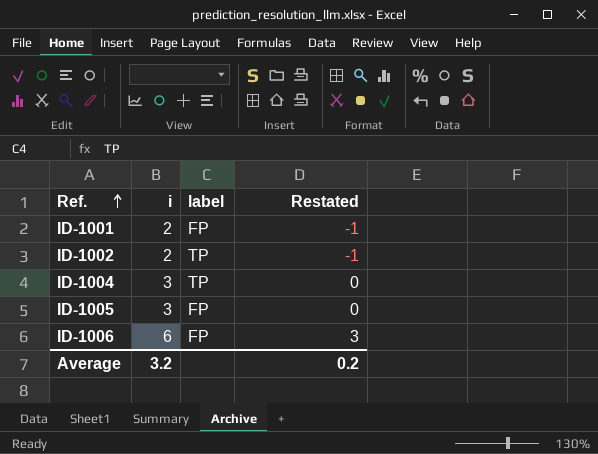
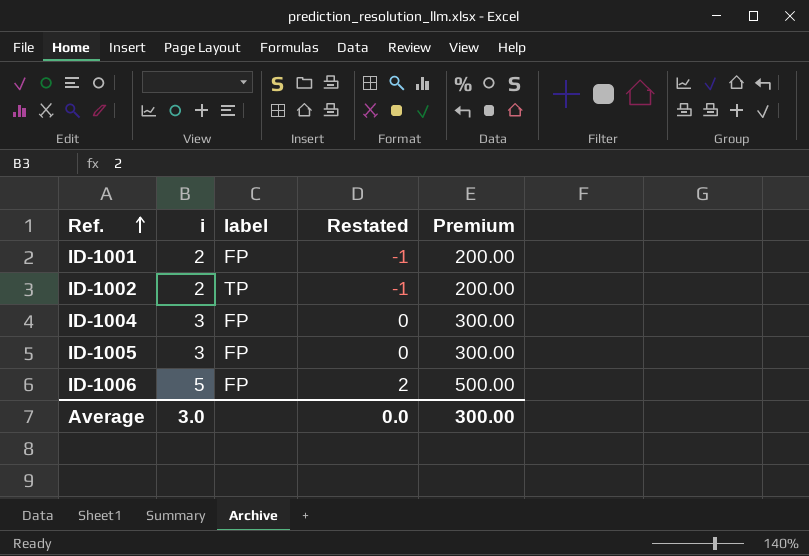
column Premium | formula: none -> [i] * 100
ID-1004 | label: TP -> FP
ID-1006 | i: 6 -> 5
ID-1006 | Restated: 3 -> 2
Average | i: 3.2 -> 3.0
Average | Restated: 0.2 -> 0.0

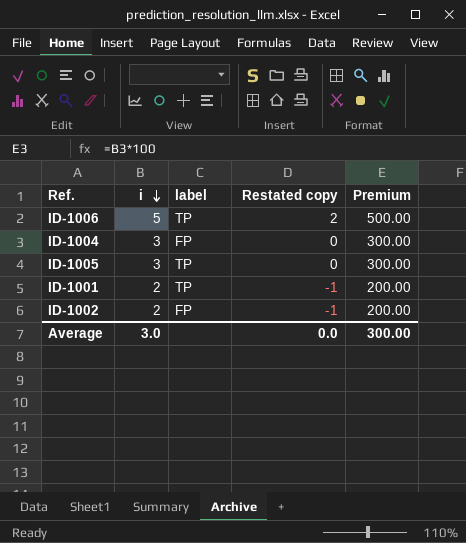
row order: Ref. ascending -> i descending
column name: Restated -> Restated copy
ID-1006 | label: FP -> TP
ID-1005 | label: FP -> TP
ID-1001 | label: FP -> TP
ID-1002 | label: TP -> FP

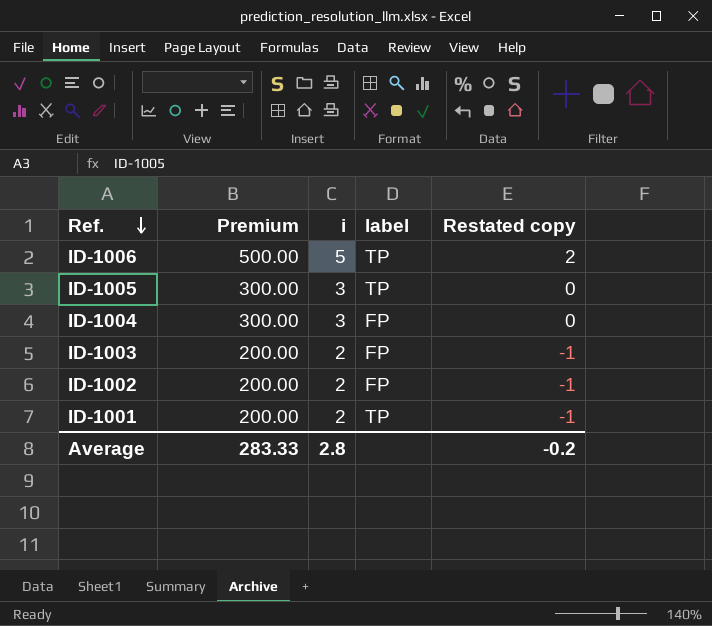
row order: i descending -> Ref. descending
column Premium | position: 5 -> 2
row ID-1003: none -> 200.00 | 2 | FP | -1
Average | Premium: 300.00 -> 283.33
Average | i: 3.0 -> 2.8
Average | Restated copy: 0.0 -> -0.2

